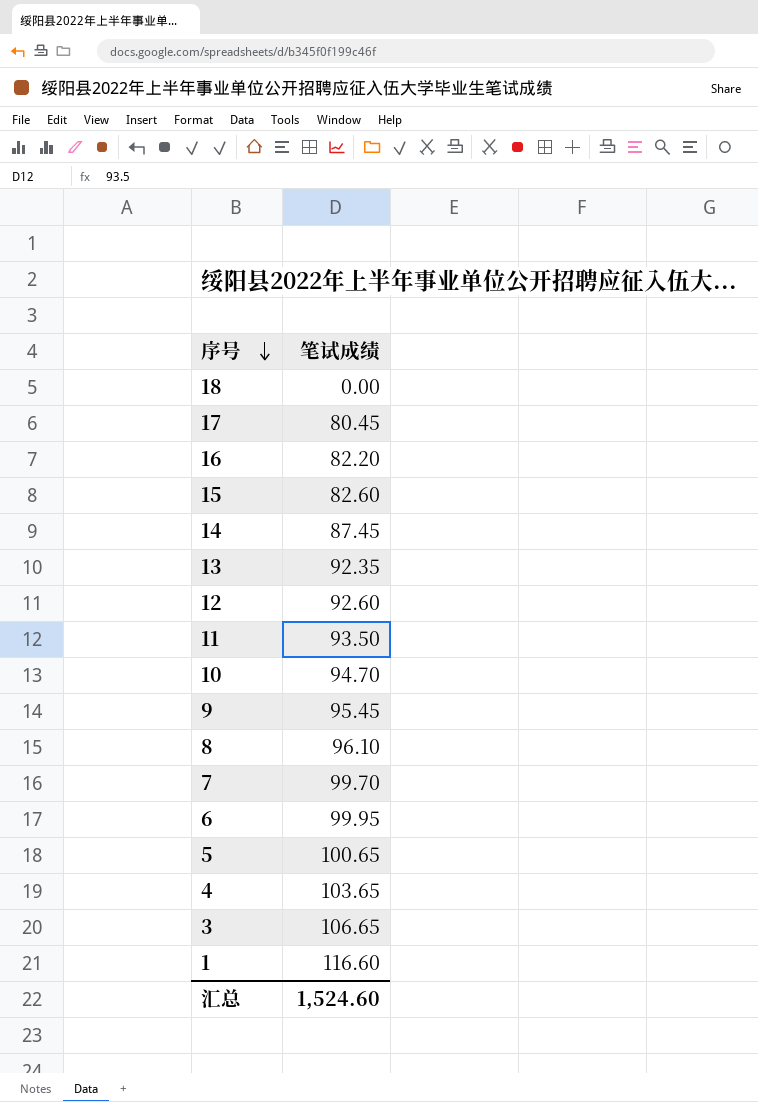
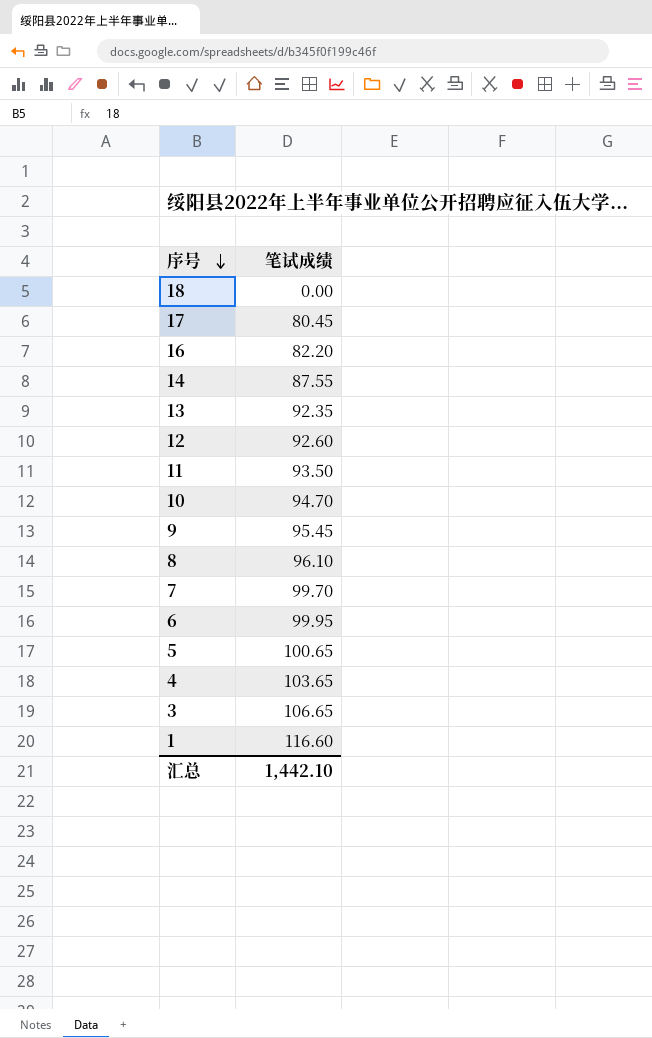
row 15: 82.60 -> none
14 | 笔试成绩: 87.45 -> 87.55
汇总 | 笔试成绩: 1,524.60 -> 1,442.10

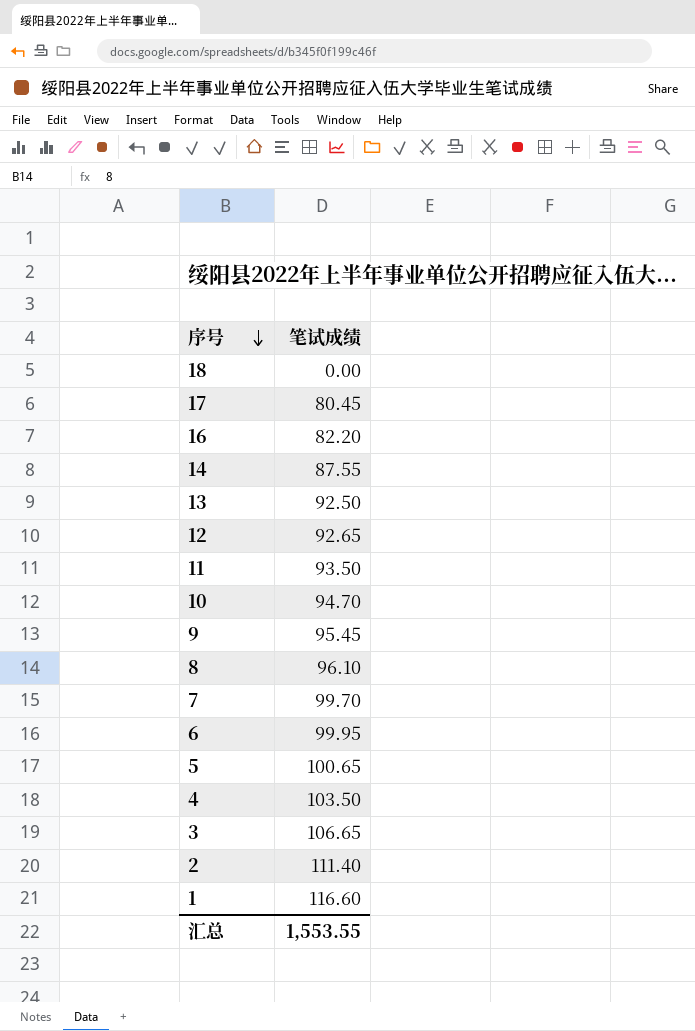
13 | 笔试成绩: 92.35 -> 92.50
12 | 笔试成绩: 92.60 -> 92.65
4 | 笔试成绩: 103.65 -> 103.50
row 2: none -> 111.40
汇总 | 笔试成绩: 1,442.10 -> 1,553.55

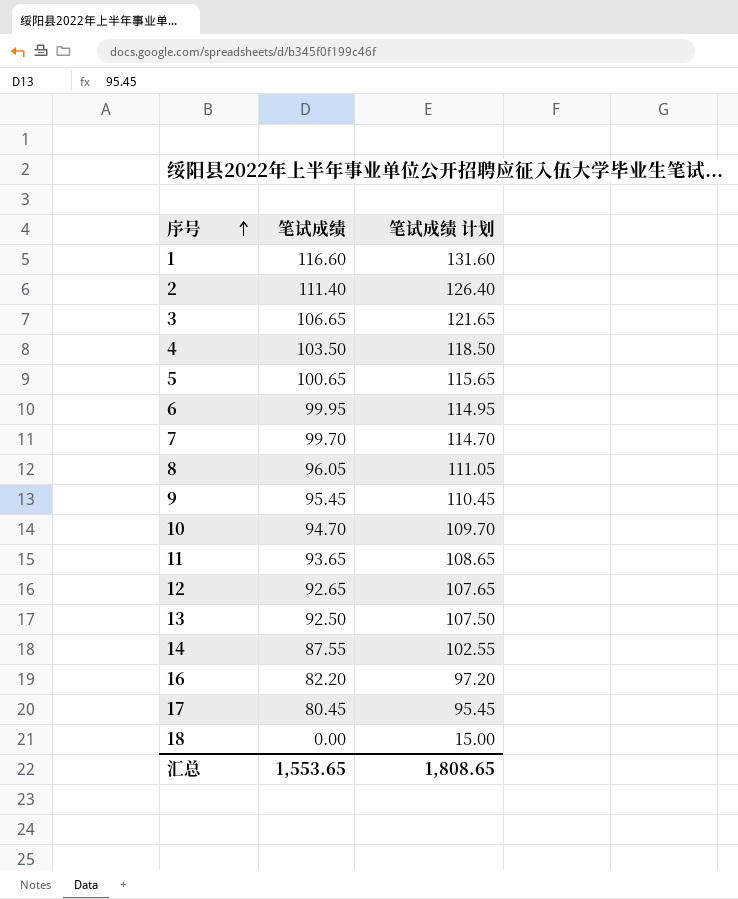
row order: 序号 descending -> 序号 ascending
column 笔试成绩 计划 | formula: none -> [笔试成绩] + 15
8 | 笔试成绩: 96.10 -> 96.05
11 | 笔试成绩: 93.50 -> 93.65
汇总 | 笔试成绩: 1,553.55 -> 1,553.65

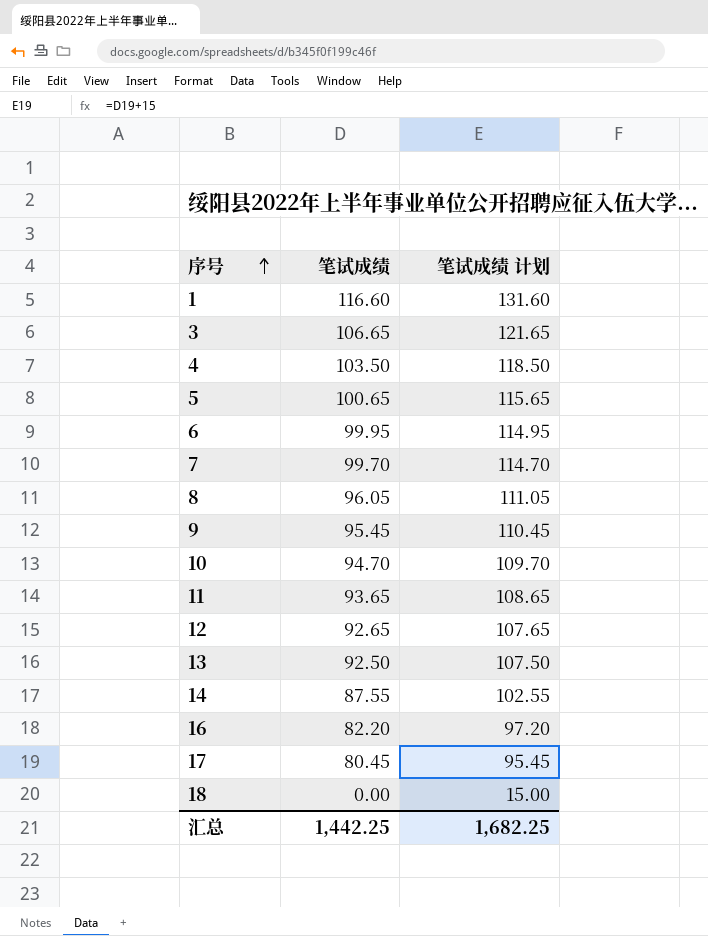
row 2: 111.40 | 126.40 -> none
汇总 | 笔试成绩: 1,553.65 -> 1,442.25
汇总 | 笔试成绩 计划: 1,808.65 -> 1,682.25

